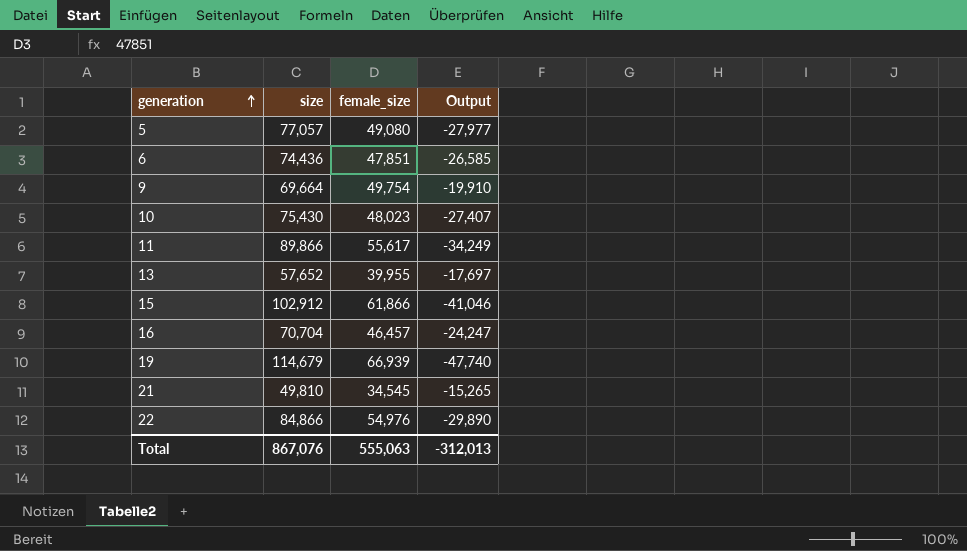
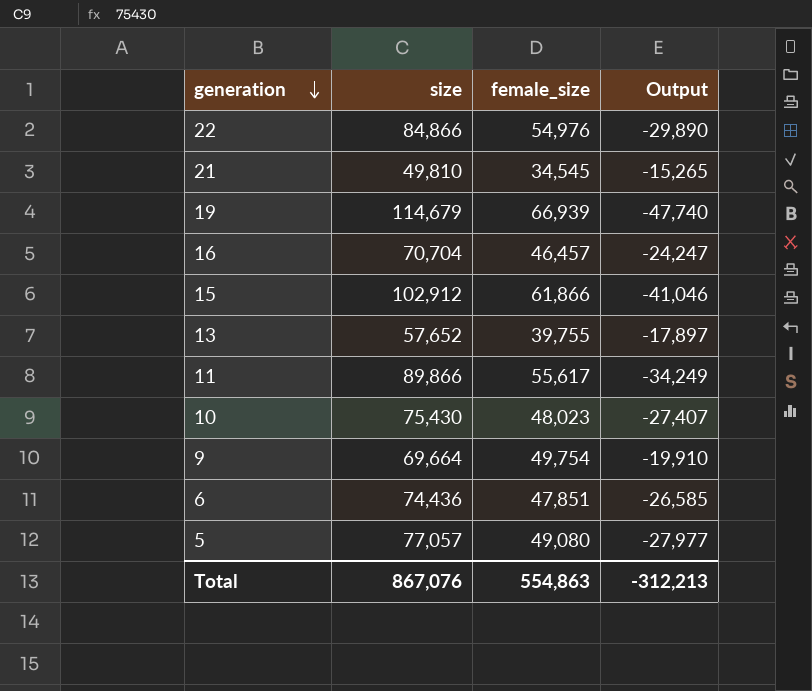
row order: generation ascending -> generation descending
13 | female_size: 39,955 -> 39,755
13 | Output: -17,697 -> -17,897
Total | female_size: 555,063 -> 554,863
Total | Output: -312,013 -> -312,213

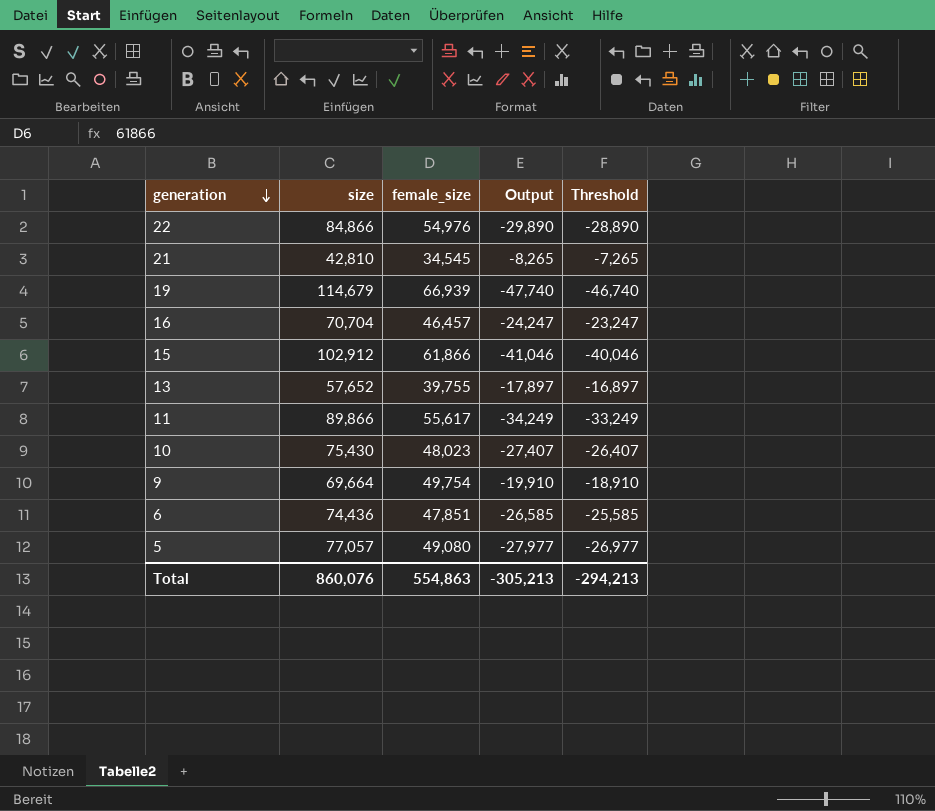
column Threshold | formula: none -> [Output] + 1000
21 | size: 49,810 -> 42,810
21 | Output: -15,265 -> -8,265
Total | size: 867,076 -> 860,076
Total | Output: -312,213 -> -305,213

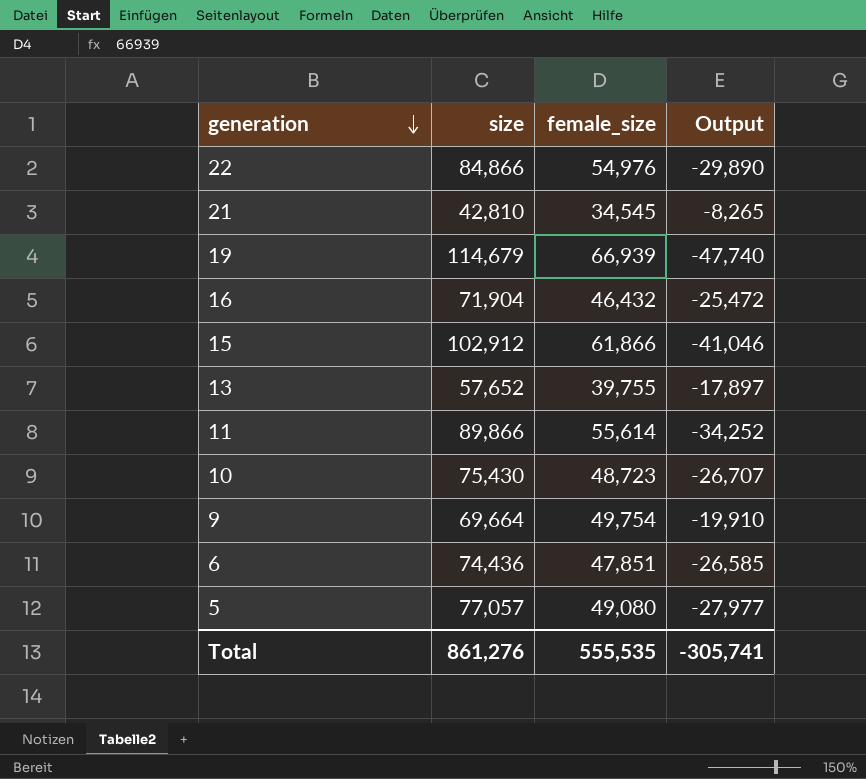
column Threshold | formula: [Output] + 1000 -> none
16 | size: 70,704 -> 71,904
16 | female_size: 46,457 -> 46,432
16 | Output: -24,247 -> -25,472
11 | female_size: 55,617 -> 55,614
11 | Output: -34,249 -> -34,252
10 | female_size: 48,023 -> 48,723
10 | Output: -27,407 -> -26,707
Total | size: 860,076 -> 861,276
Total | female_size: 554,863 -> 555,535
Total | Output: -305,213 -> -305,741

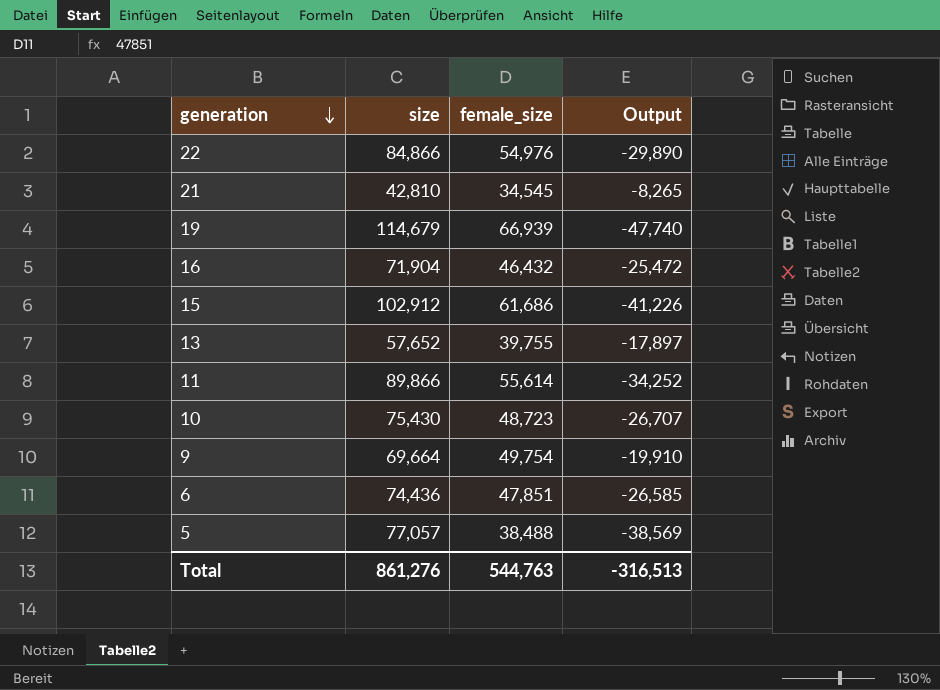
15 | female_size: 61,866 -> 61,686
15 | Output: -41,046 -> -41,226
5 | female_size: 49,080 -> 38,488
5 | Output: -27,977 -> -38,569
Total | female_size: 555,535 -> 544,763
Total | Output: -305,741 -> -316,513

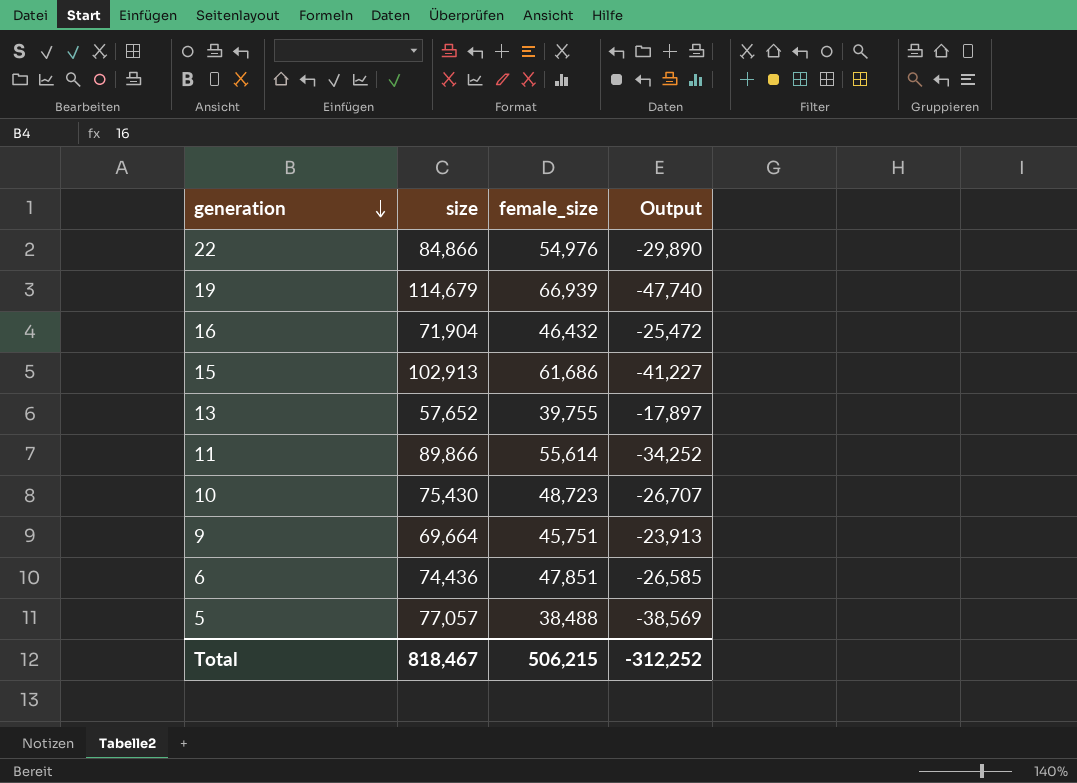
row 21: 42,810 | 34,545 | -8,265 -> none
15 | size: 102,912 -> 102,913
15 | Output: -41,226 -> -41,227
9 | female_size: 49,754 -> 45,751
9 | Output: -19,910 -> -23,913
Total | size: 861,276 -> 818,467
Total | female_size: 544,763 -> 506,215
Total | Output: -316,513 -> -312,252

